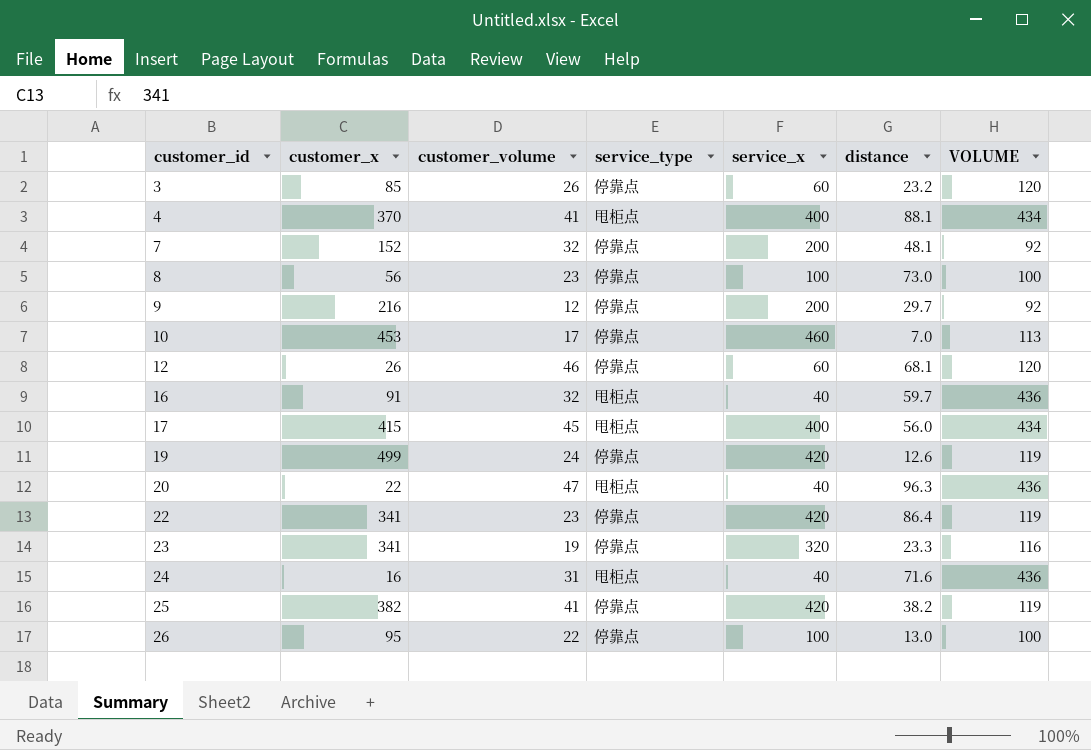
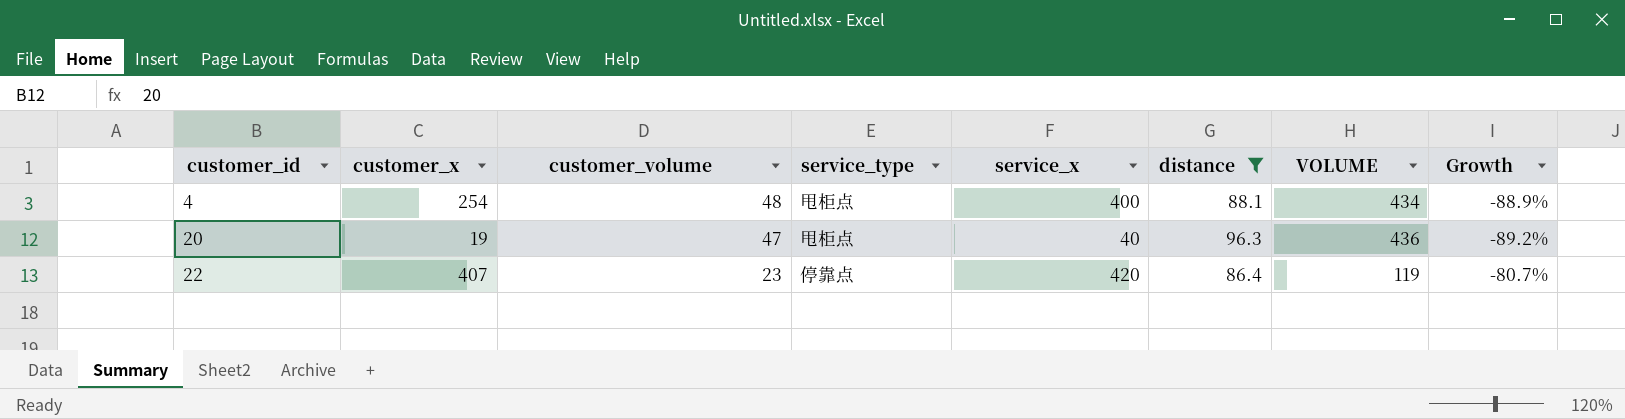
filter: none -> distance >= 86.4
column Growth | formula: none -> ([customer_volume] - [VOLUME]) / [VOLUME]
4 | customer_x: 370 -> 254
4 | customer_volume: 41 -> 48
20 | customer_x: 22 -> 19
22 | customer_x: 341 -> 407

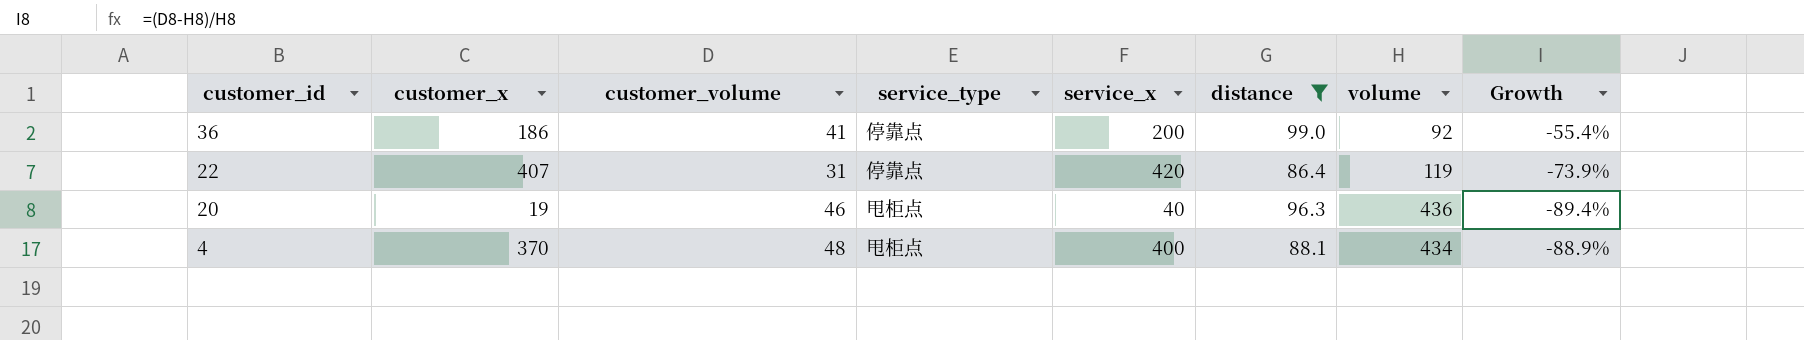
row order: customer_id ascending -> customer_id descending
column name: VOLUME -> volume
row 36: none -> 186 | 41 | 停靠点 | 200 | 99.0 | 92 | -55.4%
22 | customer_volume: 23 -> 31
22 | Growth: -80.7% -> -73.9%
20 | customer_volume: 47 -> 46
20 | Growth: -89.2% -> -89.4%
4 | customer_x: 254 -> 370

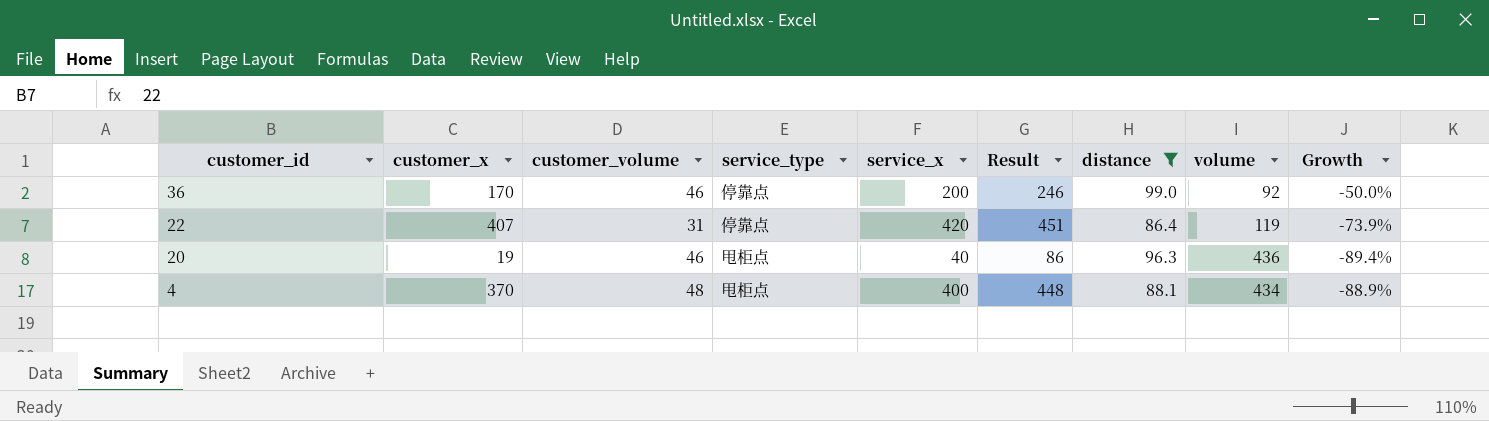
column Result | formula: none -> [customer_volume] + [service_x]
36 | customer_x: 186 -> 170
36 | customer_volume: 41 -> 46
36 | Growth: -55.4% -> -50.0%

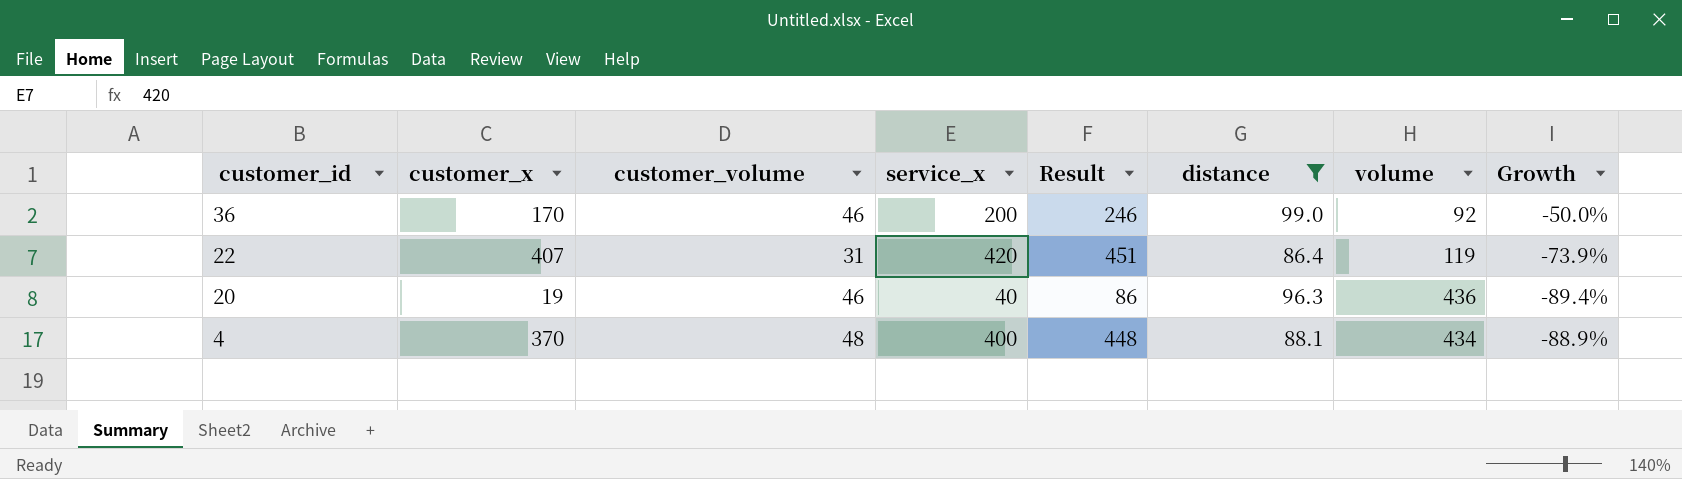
column service_type | position: 4 -> none

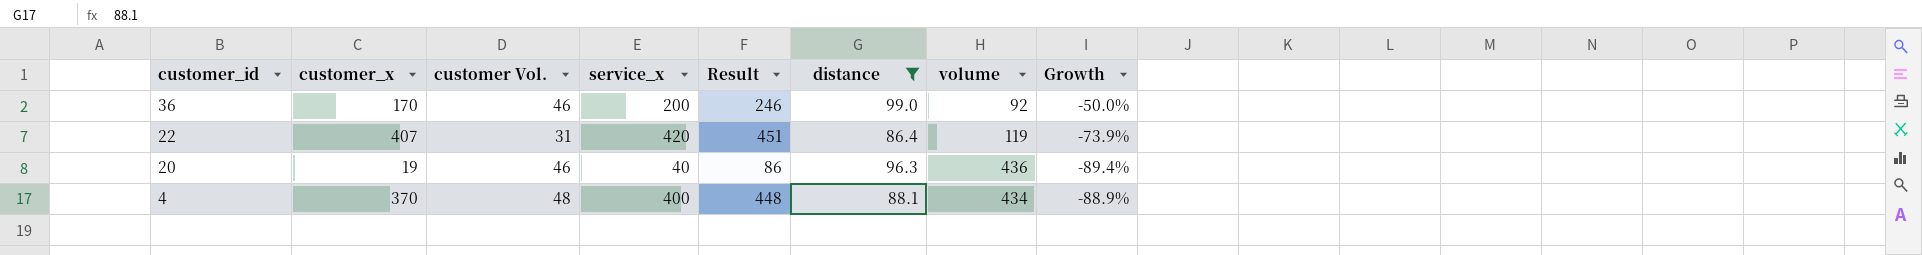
column name: customer_volume -> customer Vol.

